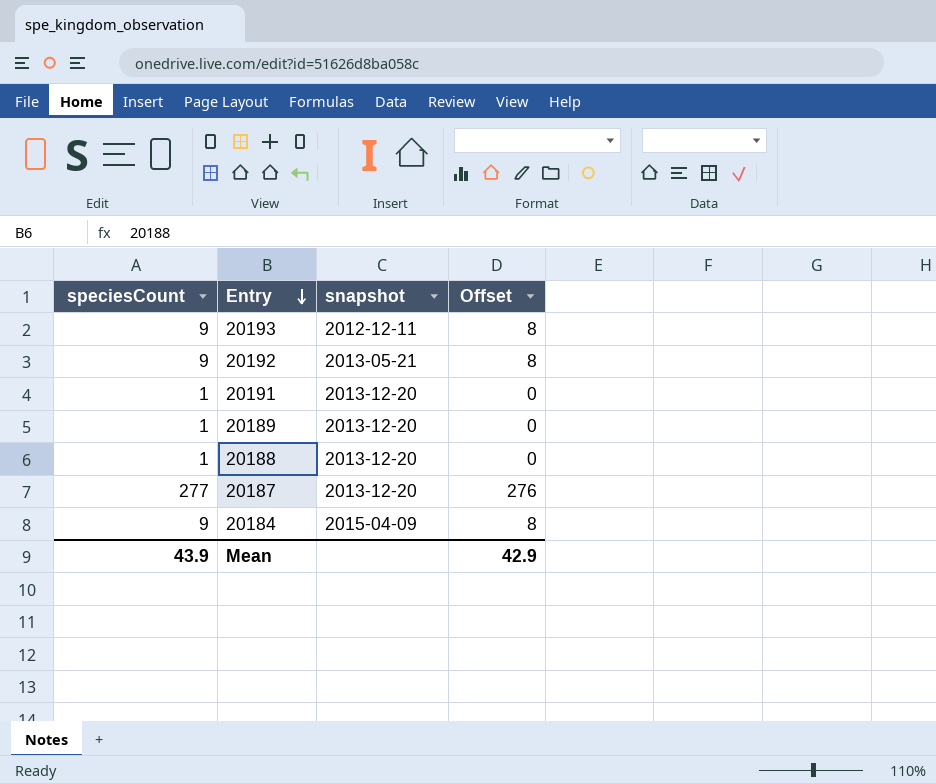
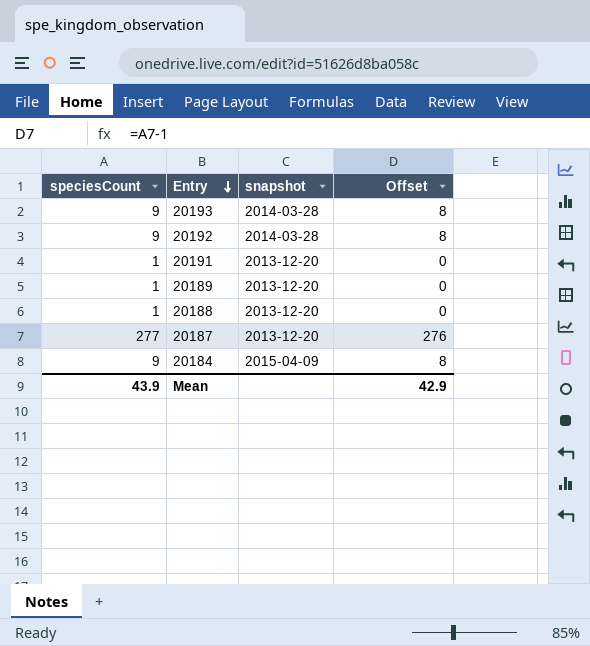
20193 | snapshot: 2012-12-11 -> 2014-03-28
20192 | snapshot: 2013-05-21 -> 2014-03-28

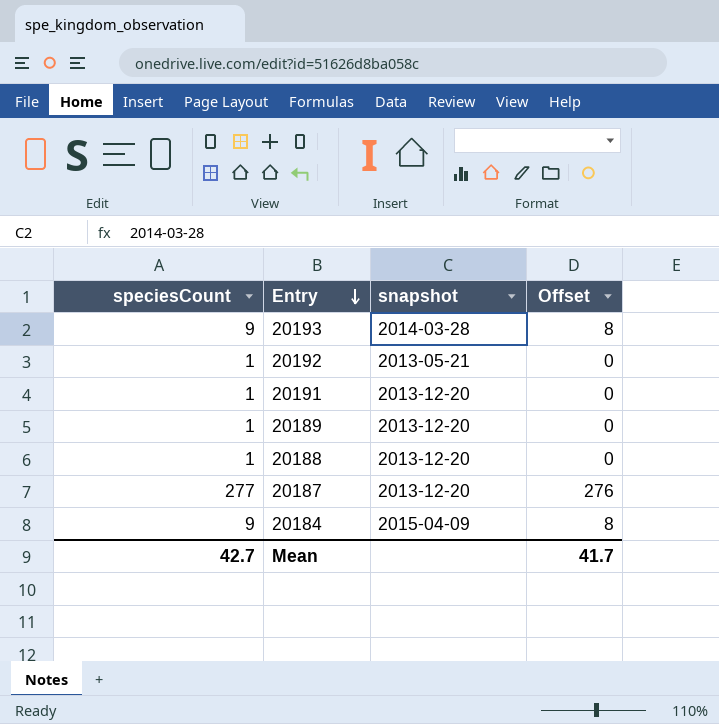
20192 | speciesCount: 9 -> 1
20192 | snapshot: 2014-03-28 -> 2013-05-21
20192 | Offset: 8 -> 0
Mean | speciesCount: 43.9 -> 42.7
Mean | Offset: 42.9 -> 41.7

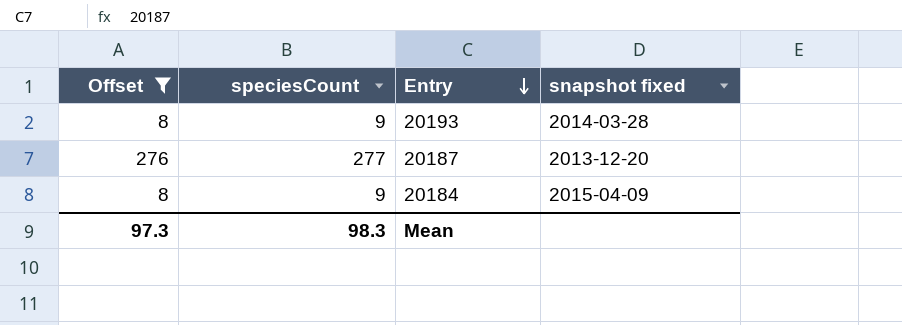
filter: none -> Offset != 0
column Offset | position: 4 -> 1
column name: snapshot -> snapshot fixed
Mean | Offset: 41.7 -> 97.3
Mean | speciesCount: 42.7 -> 98.3

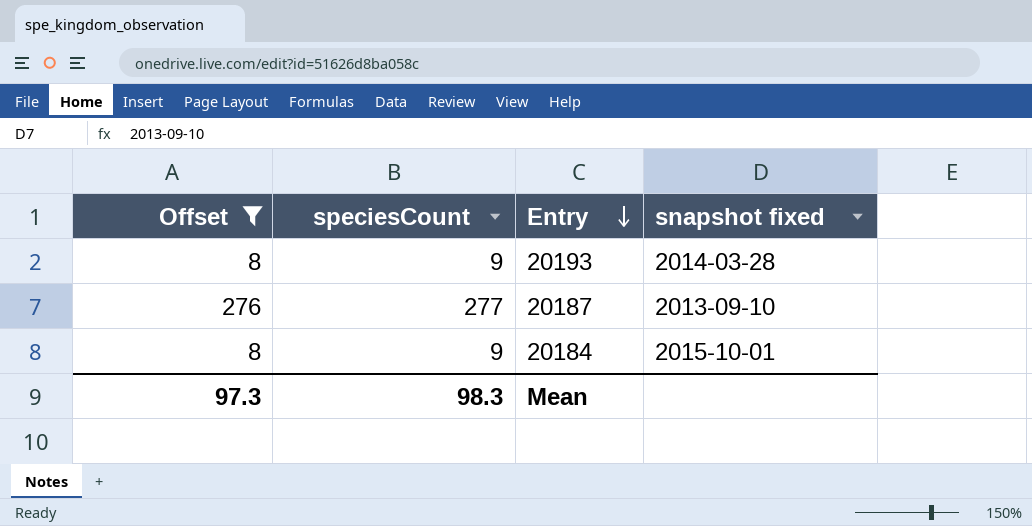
20187 | snapshot fixed: 2013-12-20 -> 2013-09-10
20184 | snapshot fixed: 2015-04-09 -> 2015-10-01

